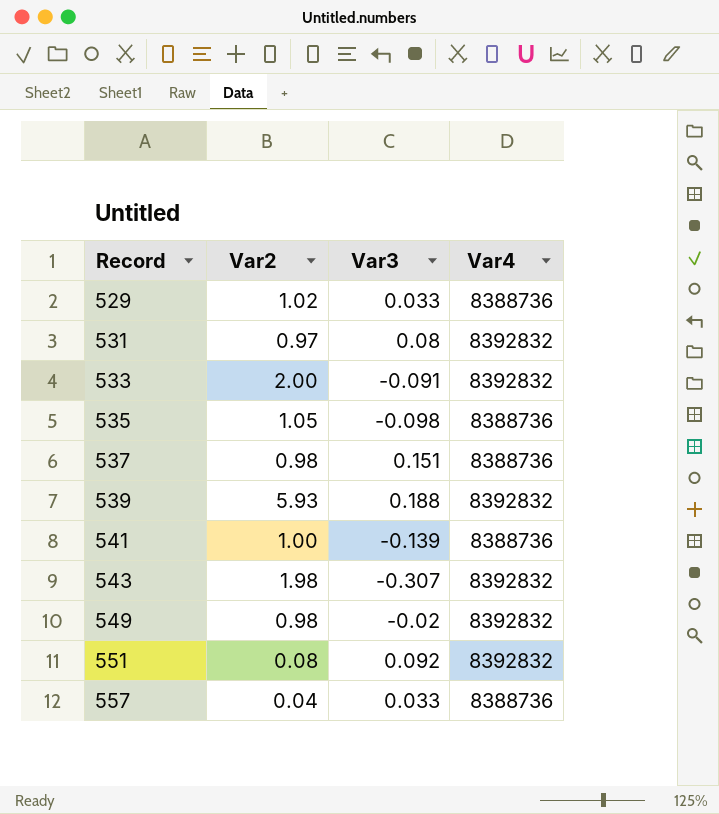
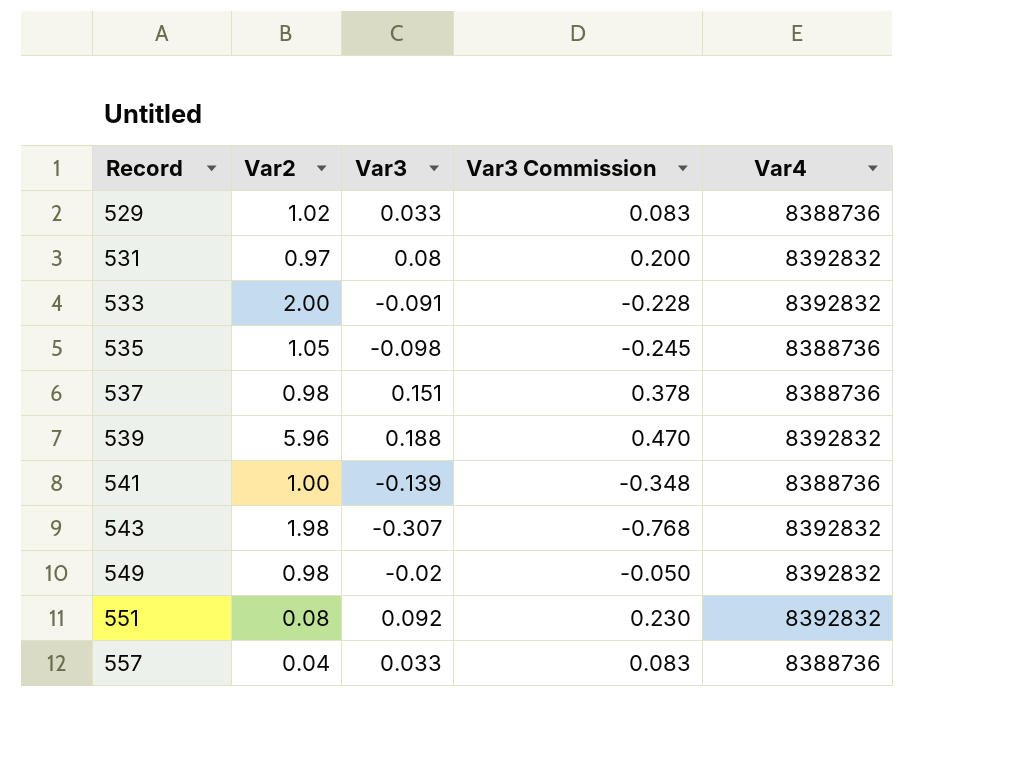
column Var3 Commission | formula: none -> [Var3] * 2.5
539 | Var2: 5.93 -> 5.96

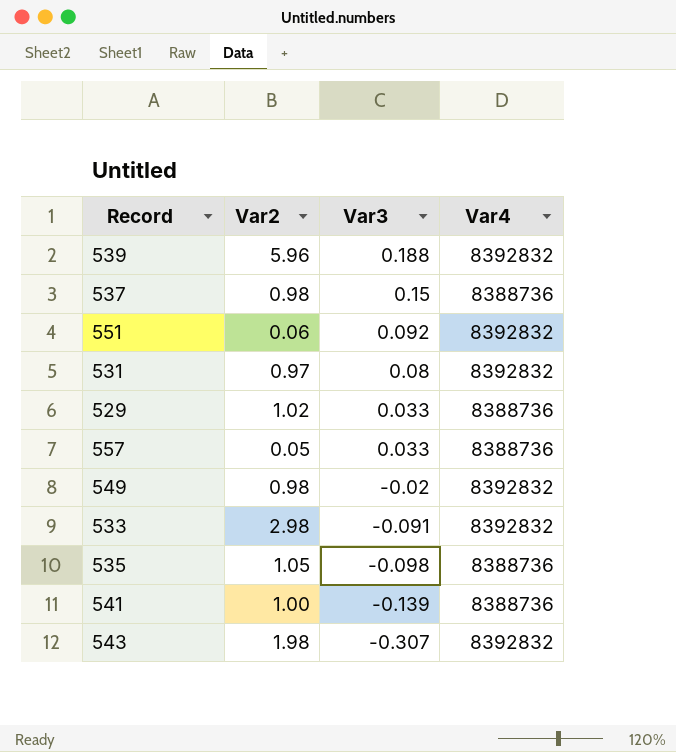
row order: Record ascending -> Var3 descending
column Var3 Commission | formula: [Var3] * 2.5 -> none
537 | Var3: 0.151 -> 0.15
551 | Var2: 0.08 -> 0.06
557 | Var2: 0.04 -> 0.05
533 | Var2: 2.00 -> 2.98

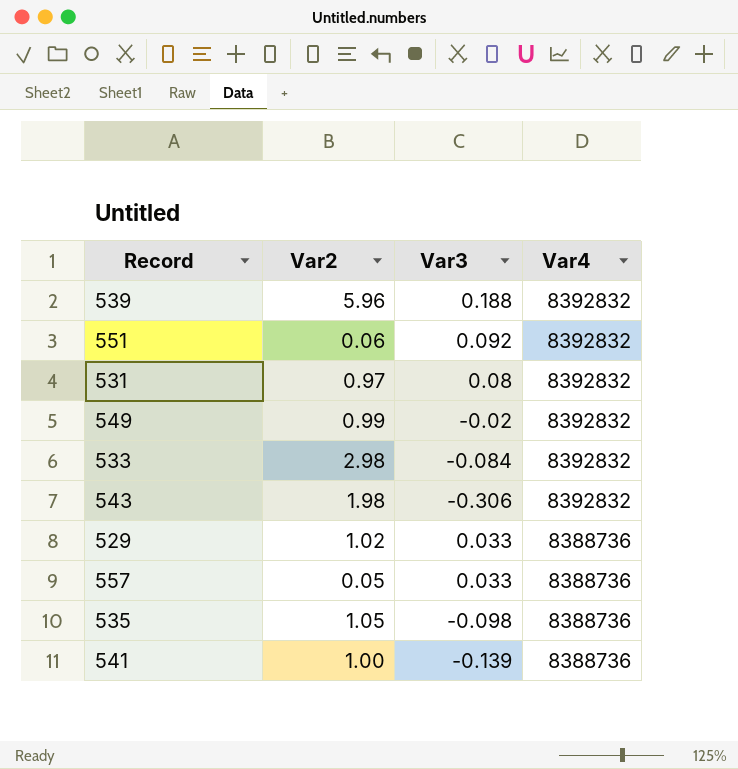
row order: Var3 descending -> Var4 descending
row 537: 0.98 | 0.15 | 8388736 -> none
549 | Var2: 0.98 -> 0.99
533 | Var3: -0.091 -> -0.084
543 | Var3: -0.307 -> -0.306

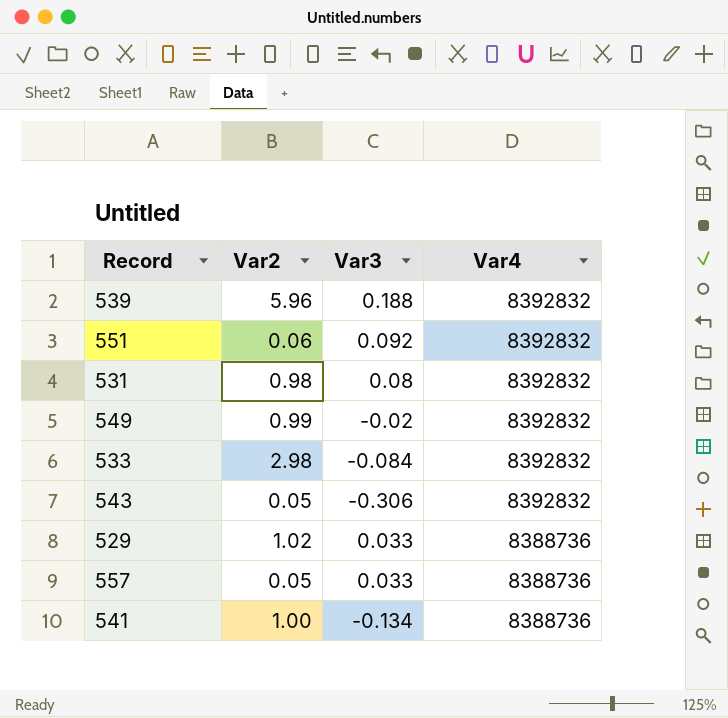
row 535: 1.05 | -0.098 | 8388736 -> none
531 | Var2: 0.97 -> 0.98
543 | Var2: 1.98 -> 0.05
541 | Var3: -0.139 -> -0.134

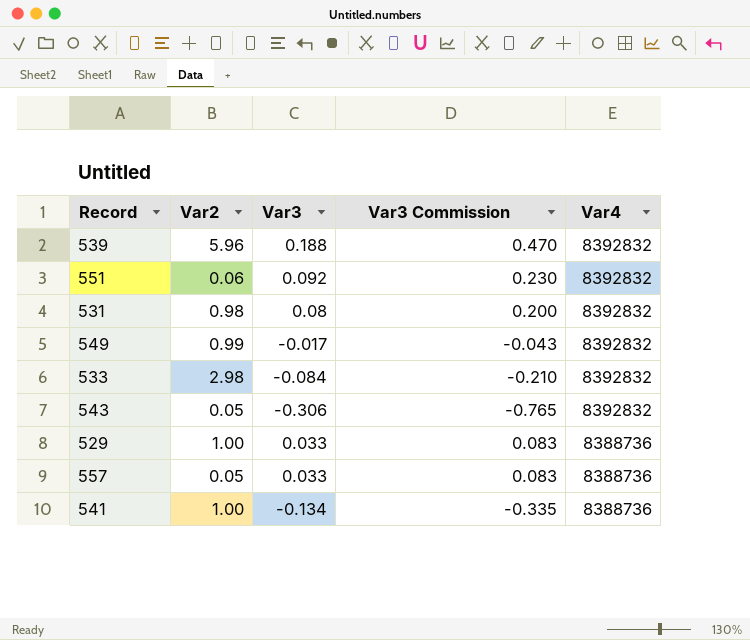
column Var3 Commission | formula: none -> [Var3] * 2.5
549 | Var3: -0.02 -> -0.017
529 | Var2: 1.02 -> 1.00

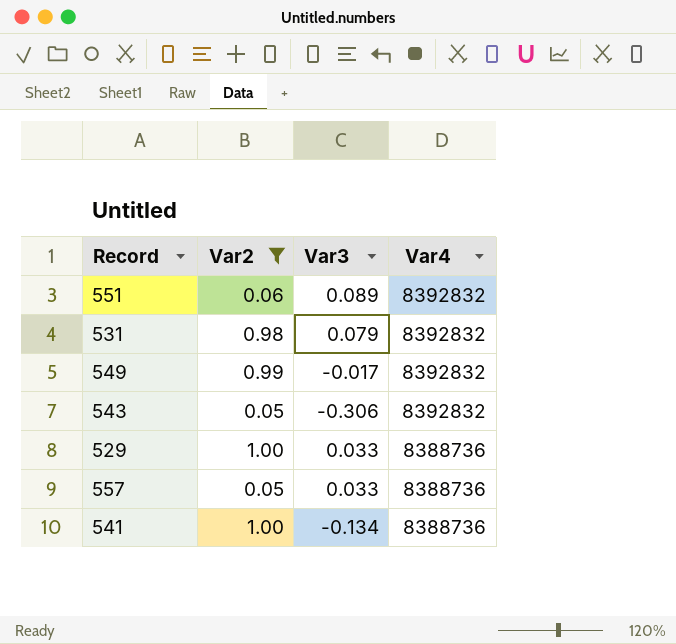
filter: none -> Var2 <= 1.00
column Var3 Commission | formula: [Var3] * 2.5 -> none
551 | Var3: 0.092 -> 0.089
531 | Var3: 0.08 -> 0.079

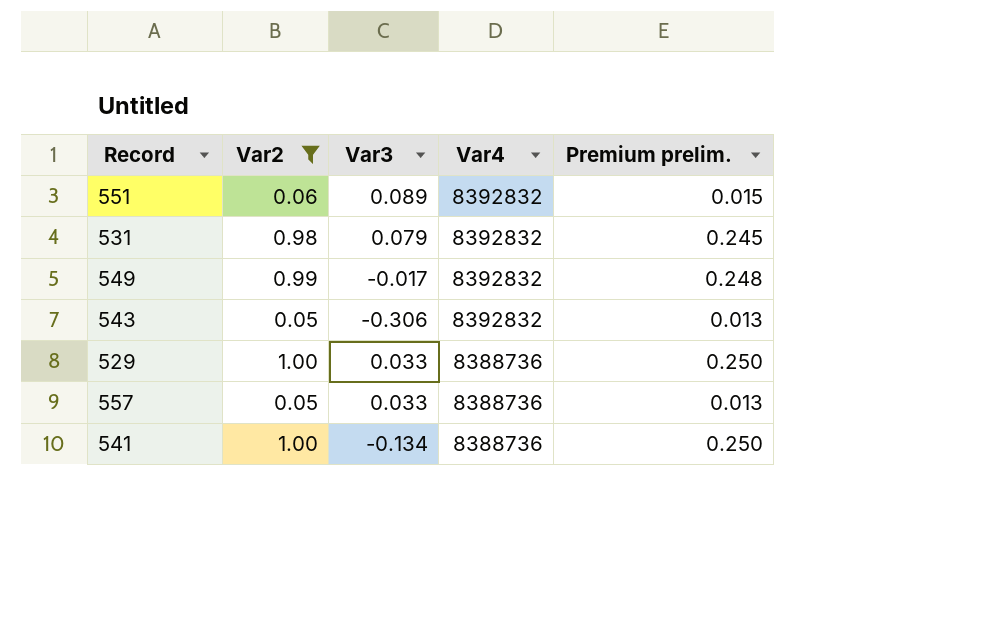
column Premium prelim. | formula: none -> [Var2] * 0.25

